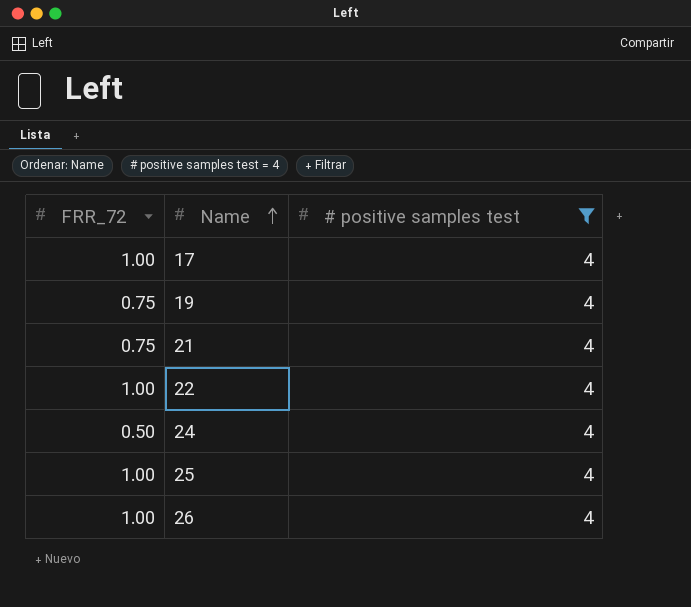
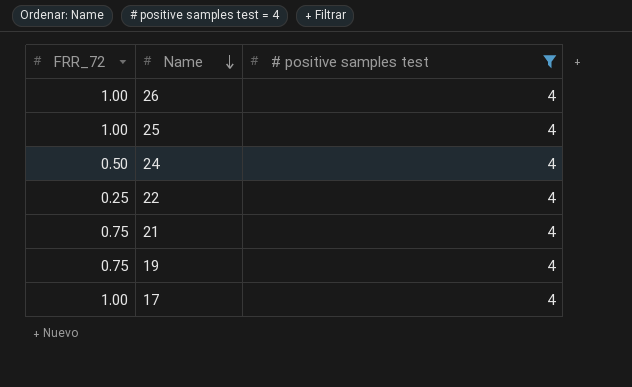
row order: Name ascending -> Name descending
22 | FRR_72: 1.00 -> 0.25

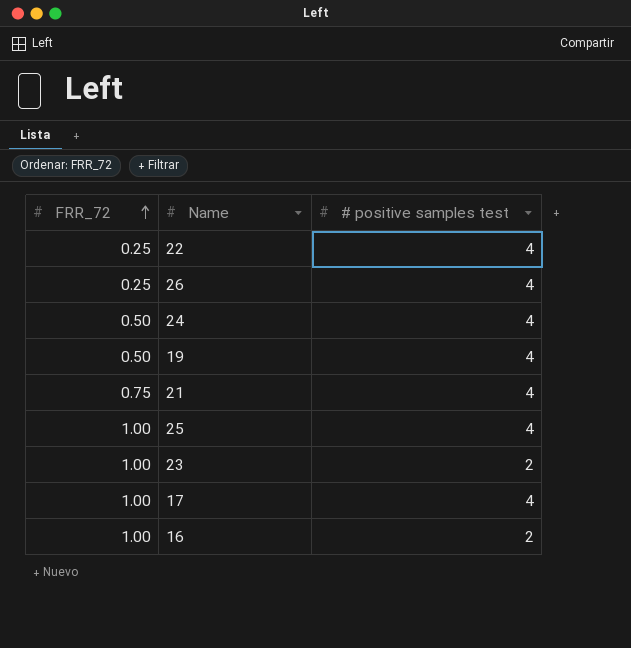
filter: # positive samples test = 4 -> none
row order: Name descending -> FRR_72 ascending
26 | FRR_72: 1.00 -> 0.25
19 | FRR_72: 0.75 -> 0.50

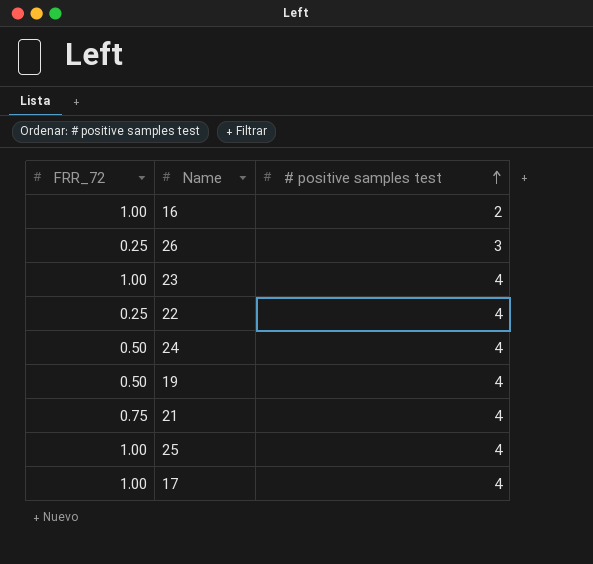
row order: FRR_72 ascending -> # positive samples test ascending
26 | # positive samples test: 4 -> 3
23 | # positive samples test: 2 -> 4

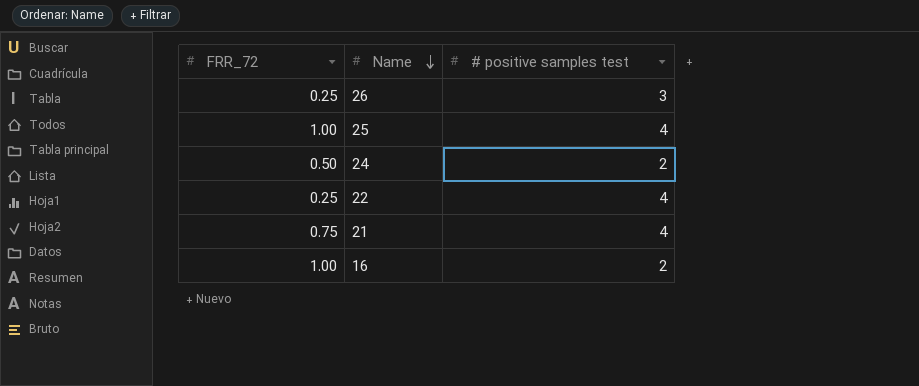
row order: # positive samples test ascending -> Name descending
row 23: 1.00 | 4 -> none
row 19: 0.50 | 4 -> none
row 17: 1.00 | 4 -> none
24 | # positive samples test: 4 -> 2

